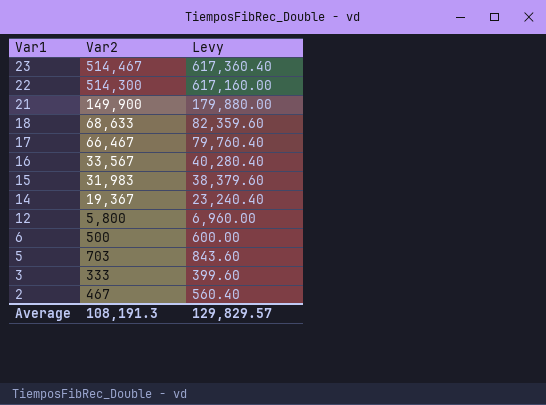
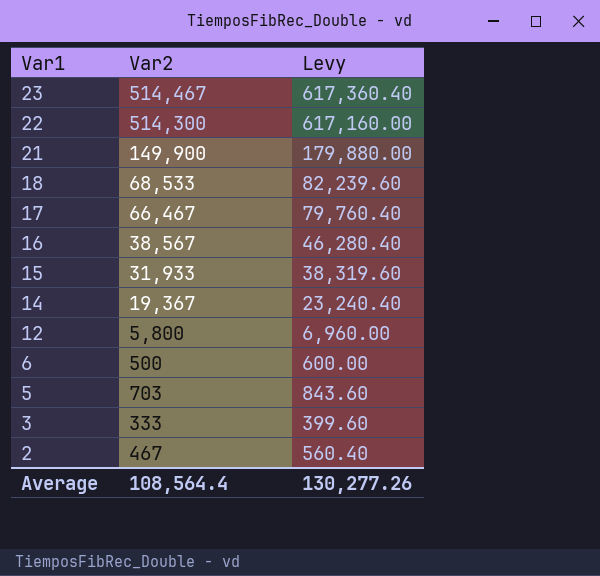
18 | Var2: 68,633 -> 68,533
18 | Levy: 82,359.60 -> 82,239.60
16 | Var2: 33,567 -> 38,567
16 | Levy: 40,280.40 -> 46,280.40
15 | Var2: 31,983 -> 31,933
15 | Levy: 38,379.60 -> 38,319.60
Average | Var2: 108,191.3 -> 108,564.4
Average | Levy: 129,829.57 -> 130,277.26

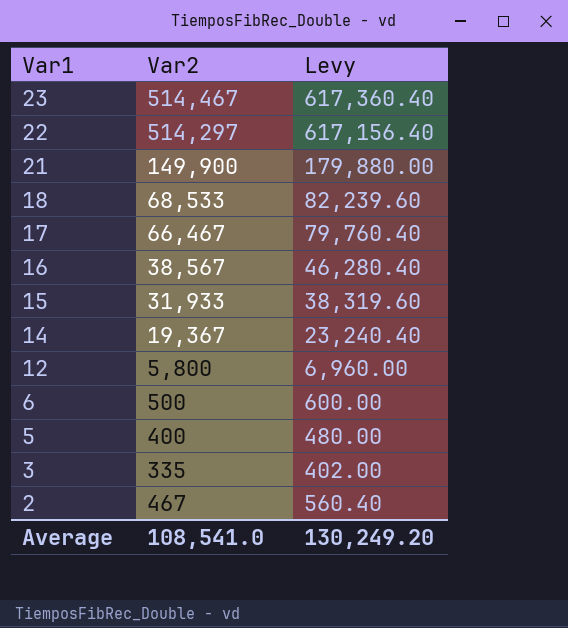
22 | Var2: 514,300 -> 514,297
22 | Levy: 617,160.00 -> 617,156.40
5 | Var2: 703 -> 400
5 | Levy: 843.60 -> 480.00
3 | Var2: 333 -> 335
3 | Levy: 399.60 -> 402.00
Average | Var2: 108,564.4 -> 108,541.0
Average | Levy: 130,277.26 -> 130,249.20

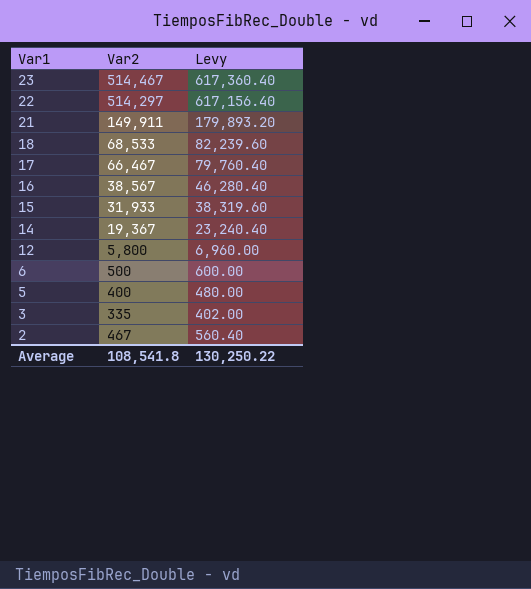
21 | Var2: 149,900 -> 149,911
21 | Levy: 179,880.00 -> 179,893.20
Average | Var2: 108,541.0 -> 108,541.8
Average | Levy: 130,249.20 -> 130,250.22

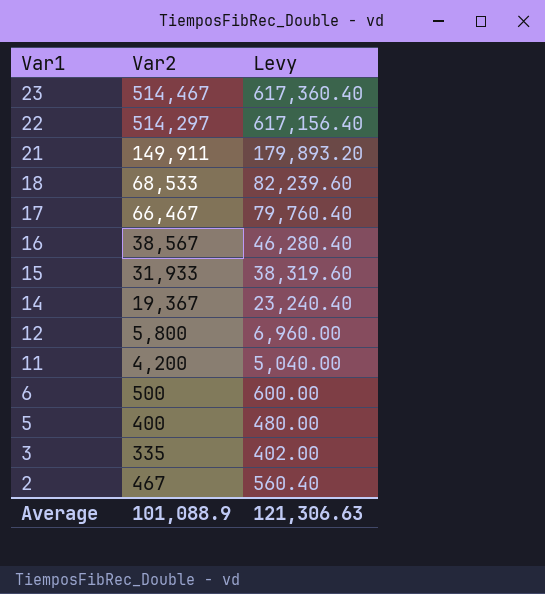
row 11: none -> 4,200 | 5,040.00
Average | Var2: 108,541.8 -> 101,088.9
Average | Levy: 130,250.22 -> 121,306.63

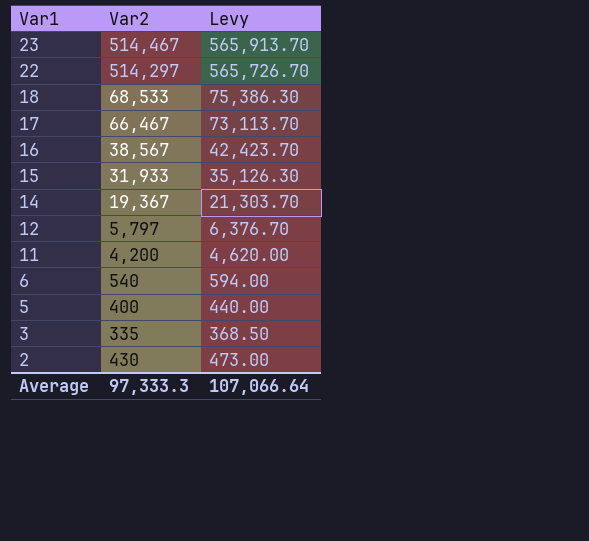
column Levy | formula: [Var2] * 1.2 -> [Var2] * 1.1
row 21: 149,911 | 179,893.20 -> none
12 | Var2: 5,800 -> 5,797
6 | Var2: 500 -> 540
2 | Var2: 467 -> 430
Average | Var2: 101,088.9 -> 97,333.3
Average | Levy: 121,306.63 -> 107,066.64

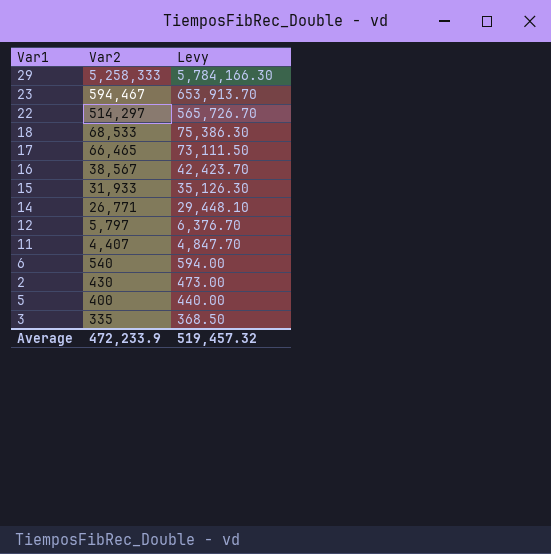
row order: Var1 descending -> Var2 descending
row 29: none -> 5,258,333 | 5,784,166.30
23 | Var2: 514,467 -> 594,467
23 | Levy: 565,913.70 -> 653,913.70
17 | Var2: 66,467 -> 66,465
17 | Levy: 73,113.70 -> 73,111.50
14 | Var2: 19,367 -> 26,771
14 | Levy: 21,303.70 -> 29,448.10
11 | Var2: 4,200 -> 4,407
11 | Levy: 4,620.00 -> 4,847.70
Average | Var2: 97,333.3 -> 472,233.9
Average | Levy: 107,066.64 -> 519,457.32

